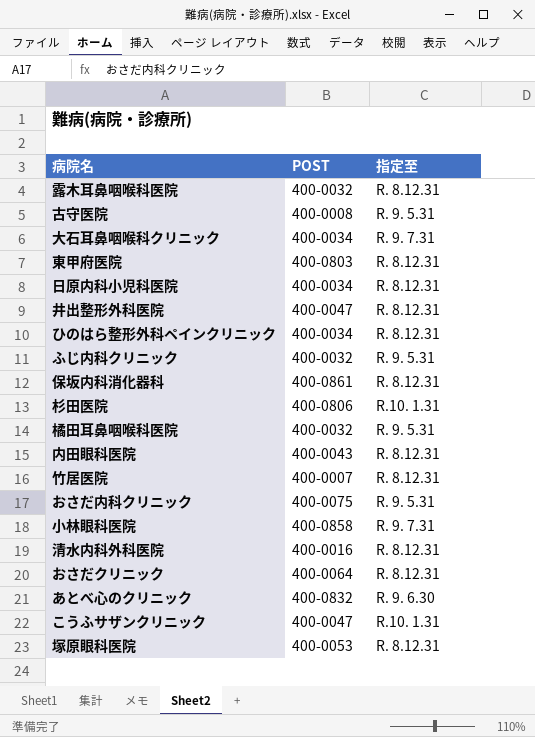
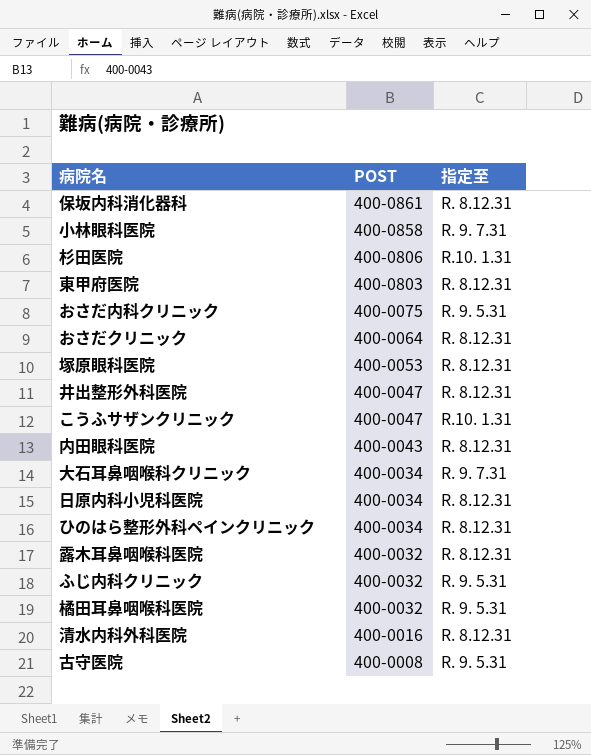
row order: none -> POST descending
row 竹居医院: 400-0007 | R. 8.12.31 -> none
row あとべ心のクリニック: 400-0832 | R. 9. 6.30 -> none

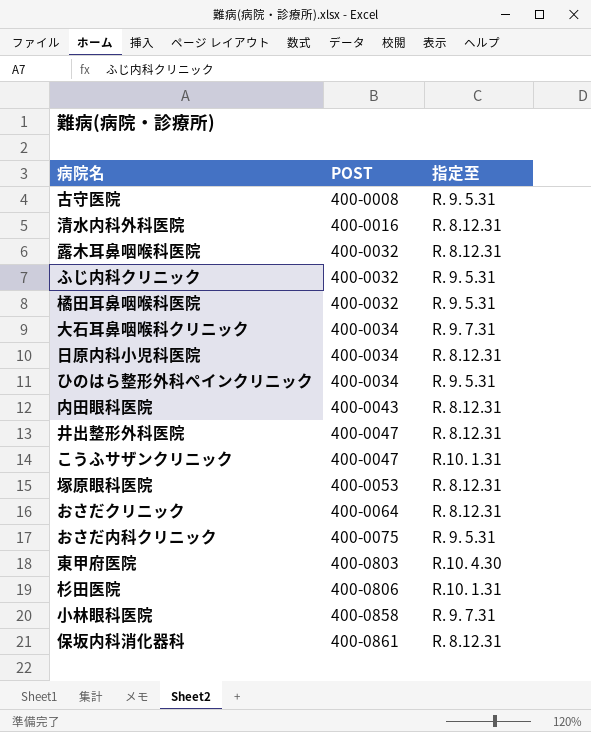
row order: POST descending -> POST ascending
ひのはら整形外科ペインクリニック | 指定至: R. 8.12.31 -> R. 9. 5.31
東甲府医院 | 指定至: R. 8.12.31 -> R.10. 4.30

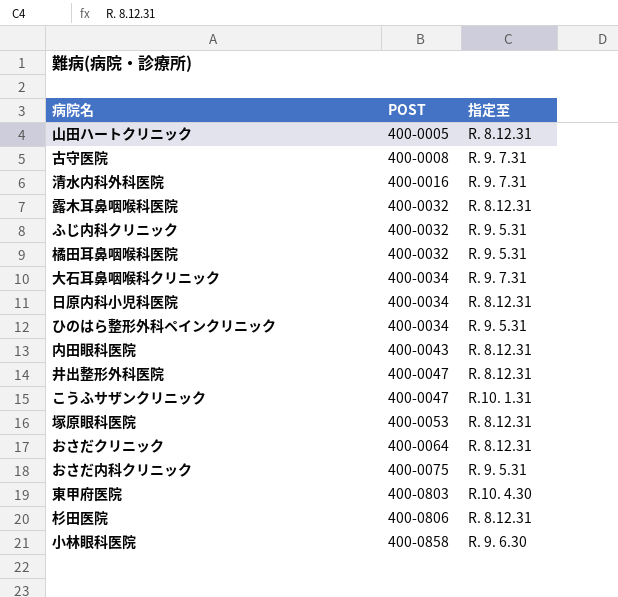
row 保坂内科消化器科: 400-0861 | R. 8.12.31 -> none
row 山田ハートクリニック: none -> 400-0005 | R. 8.12.31
古守医院 | 指定至: R. 9. 5.31 -> R. 9. 7.31
清水内科外科医院 | 指定至: R. 8.12.31 -> R. 9. 7.31
杉田医院 | 指定至: R.10. 1.31 -> R. 8.12.31
小林眼科医院 | 指定至: R. 9. 7.31 -> R. 9. 6.30

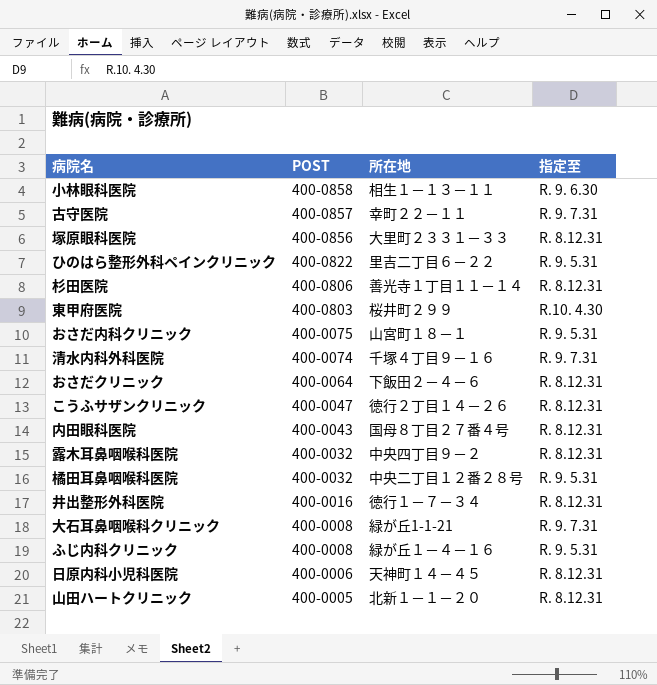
row order: POST ascending -> POST descending
column 所在地 | position: none -> 3
古守医院 | POST: 400-0008 -> 400-0857
塚原眼科医院 | POST: 400-0053 -> 400-0856
ひのはら整形外科ペインクリニック | POST: 400-0034 -> 400-0822
清水内科外科医院 | POST: 400-0016 -> 400-0074
こうふサザンクリニック | 指定至: R.10. 1.31 -> R. 8.12.31
井出整形外科医院 | POST: 400-0047 -> 400-0016
大石耳鼻咽喉科クリニック | POST: 400-0034 -> 400-0008
ふじ内科クリニック | POST: 400-0032 -> 400-0008
日原内科小児科医院 | POST: 400-0034 -> 400-0006

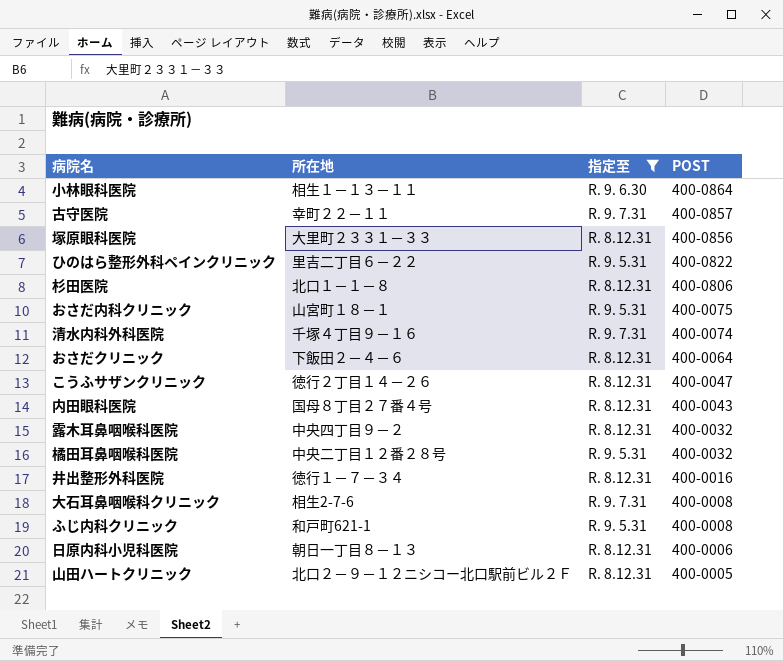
filter: none -> 指定至 != R.10. 4.30
column POST | position: 2 -> 4
小林眼科医院 | POST: 400-0858 -> 400-0864
杉田医院 | 所在地: 善光寺１丁目１１－１４ -> 北口１－１－８
大石耳鼻咽喉科クリニック | 所在地: 緑が丘1-1-21 -> 相生2-7-6
ふじ内科クリニック | 所在地: 緑が丘１－４－１６ -> 和戸町621-1
日原内科小児科医院 | 所在地: 天神町１４－４５ -> 朝日一丁目８－１３
山田ハートクリニック | 所在地: 北新１－１－２０ -> 北口２－９－１２ニシコー北口駅前ビル２Ｆ

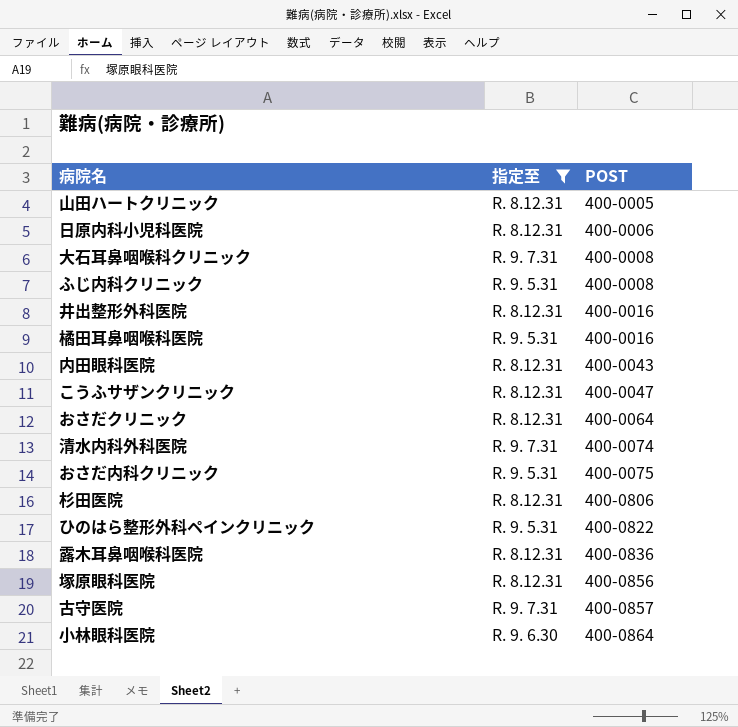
row order: POST descending -> POST ascending
column 所在地 | position: 2 -> none
橘田耳鼻咽喉科医院 | POST: 400-0032 -> 400-0016
露木耳鼻咽喉科医院 | POST: 400-0032 -> 400-0836

